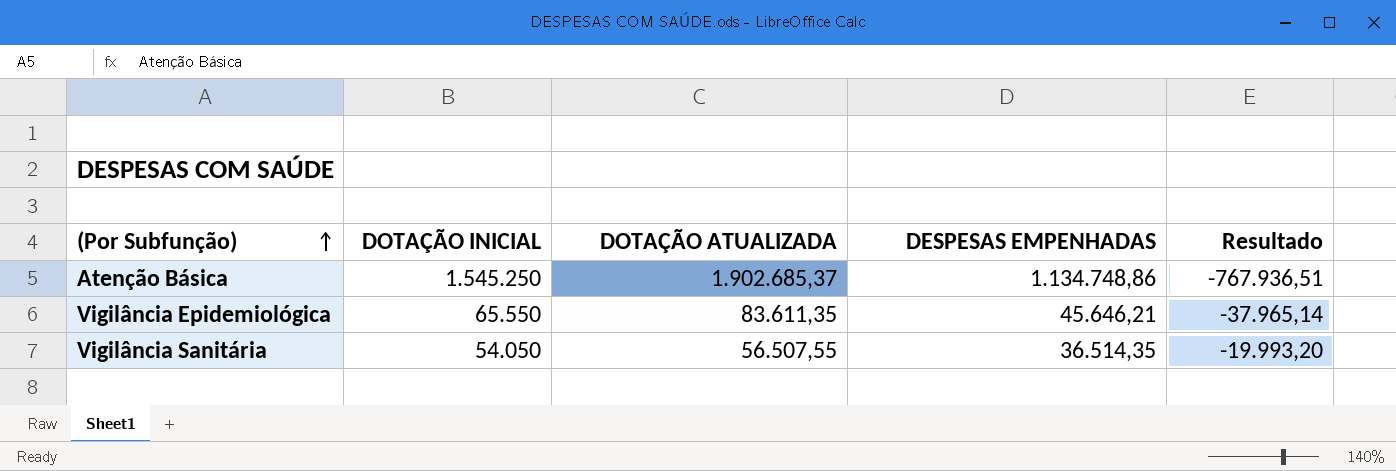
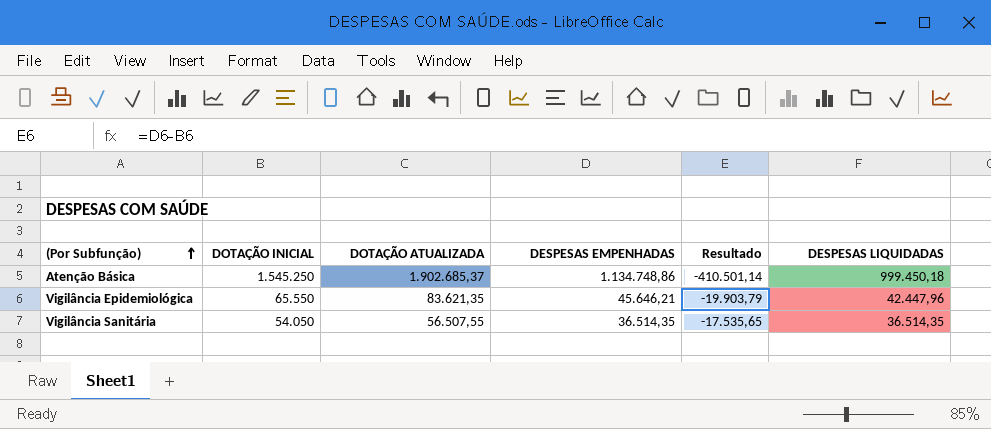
column Resultado | formula: [DESPESAS EMPENHADAS] - [DOTAÇÃO ATUALIZADA] -> [DESPESAS EMPENHADAS] - [DOTAÇÃO INICIAL]
column DESPESAS LIQUIDADAS | position: none -> 6
Vigilância Epidemiológica | DOTAÇÃO ATUALIZADA: 83.611,35 -> 83.621,35

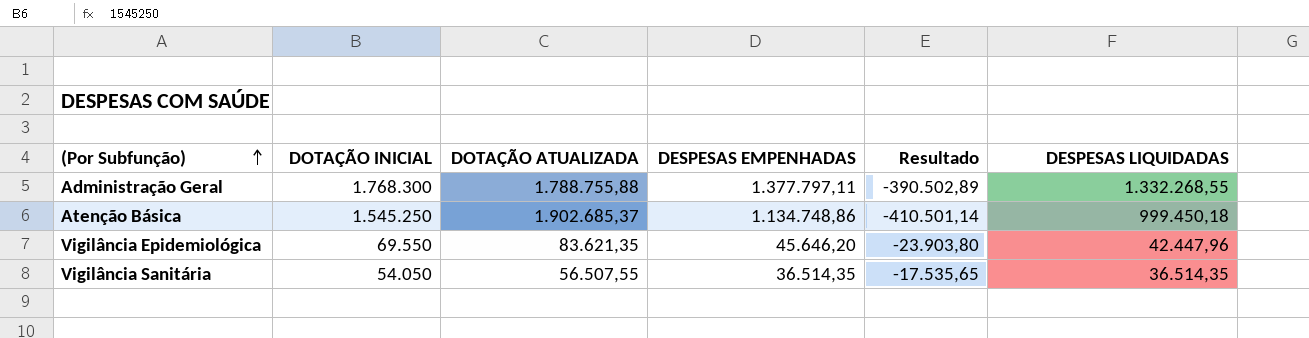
row Administração Geral: none -> 1.768.300 | 1.788.755,88 | 1.377.797,11 | -390.502,89 | 1.332.268,55
Vigilância Epidemiológica | DOTAÇÃO INICIAL: 65.550 -> 69.550
Vigilância Epidemiológica | DESPESAS EMPENHADAS: 45.646,21 -> 45.646,20
Vigilância Epidemiológica | Resultado: -19.903,79 -> -23.903,80

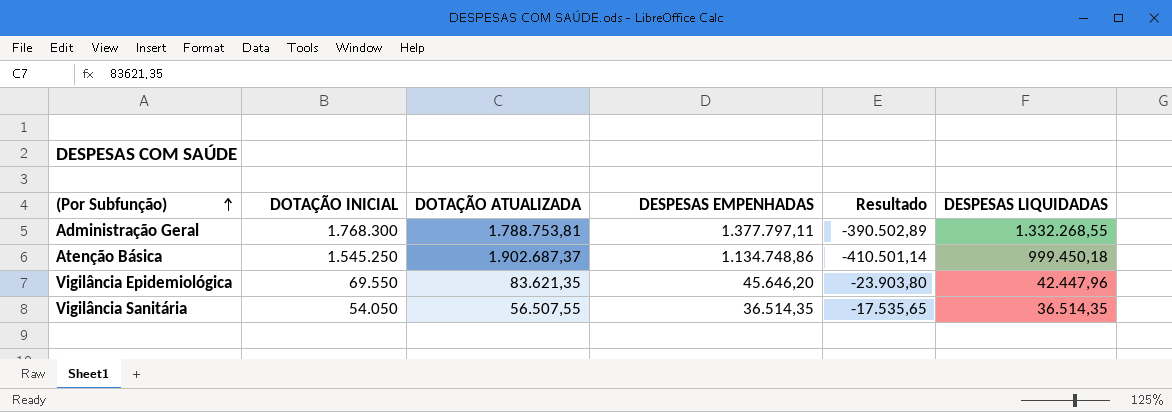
Administração Geral | DOTAÇÃO ATUALIZADA: 1.788.755,88 -> 1.788.753,81
Atenção Básica | DOTAÇÃO ATUALIZADA: 1.902.685,37 -> 1.902.687,37

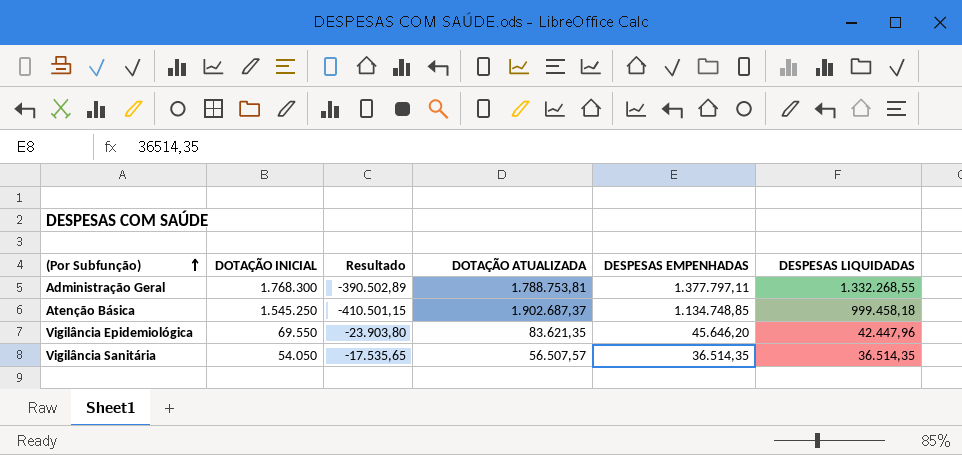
column Resultado | position: 5 -> 3
Atenção Básica | Resultado: -410.501,14 -> -410.501,15
Atenção Básica | DESPESAS EMPENHADAS: 1.134.748,86 -> 1.134.748,85
Atenção Básica | DESPESAS LIQUIDADAS: 999.450,18 -> 999.458,18
Vigilância Sanitária | DOTAÇÃO ATUALIZADA: 56.507,55 -> 56.507,57

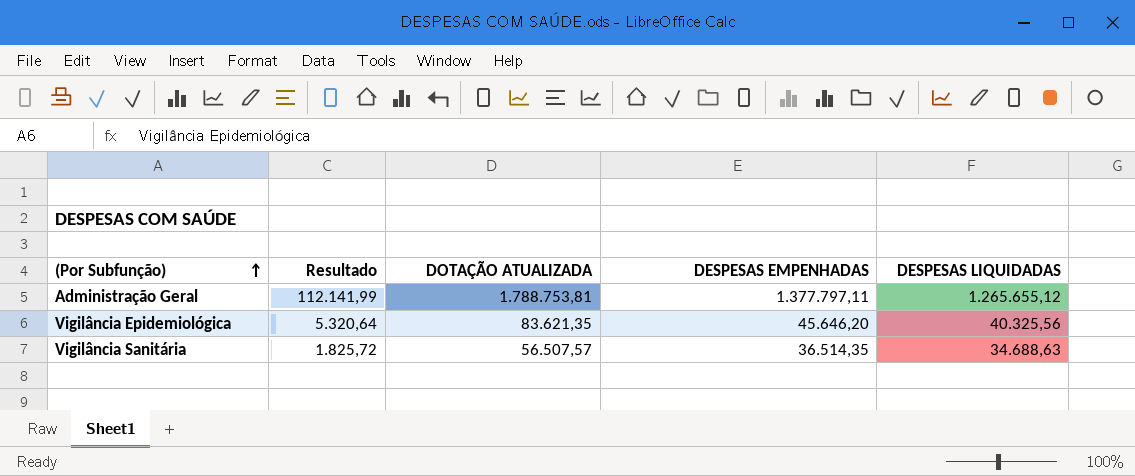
column DOTAÇÃO INICIAL | position: 2 -> none
column Resultado | formula: [DESPESAS EMPENHADAS] - [DOTAÇÃO INICIAL] -> [DESPESAS EMPENHADAS] - [DESPESAS LIQUIDADAS]
row Atenção Básica: 1.545.250 | -410.501,15 | 1.902.687,37 | 1.134.748,85 | 999.458,18 -> none
Administração Geral | DESPESAS LIQUIDADAS: 1.332.268,55 -> 1.265.655,12
Vigilância Epidemiológica | DESPESAS LIQUIDADAS: 42.447,96 -> 40.325,56
Vigilância Sanitária | DESPESAS LIQUIDADAS: 36.514,35 -> 34.688,63

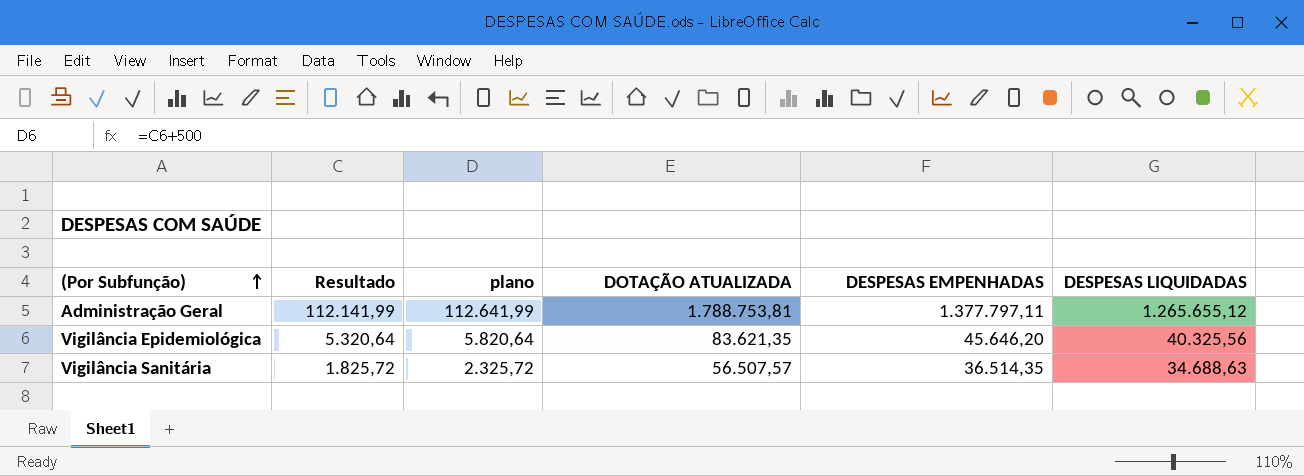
column plano | formula: none -> [Resultado] + 500

